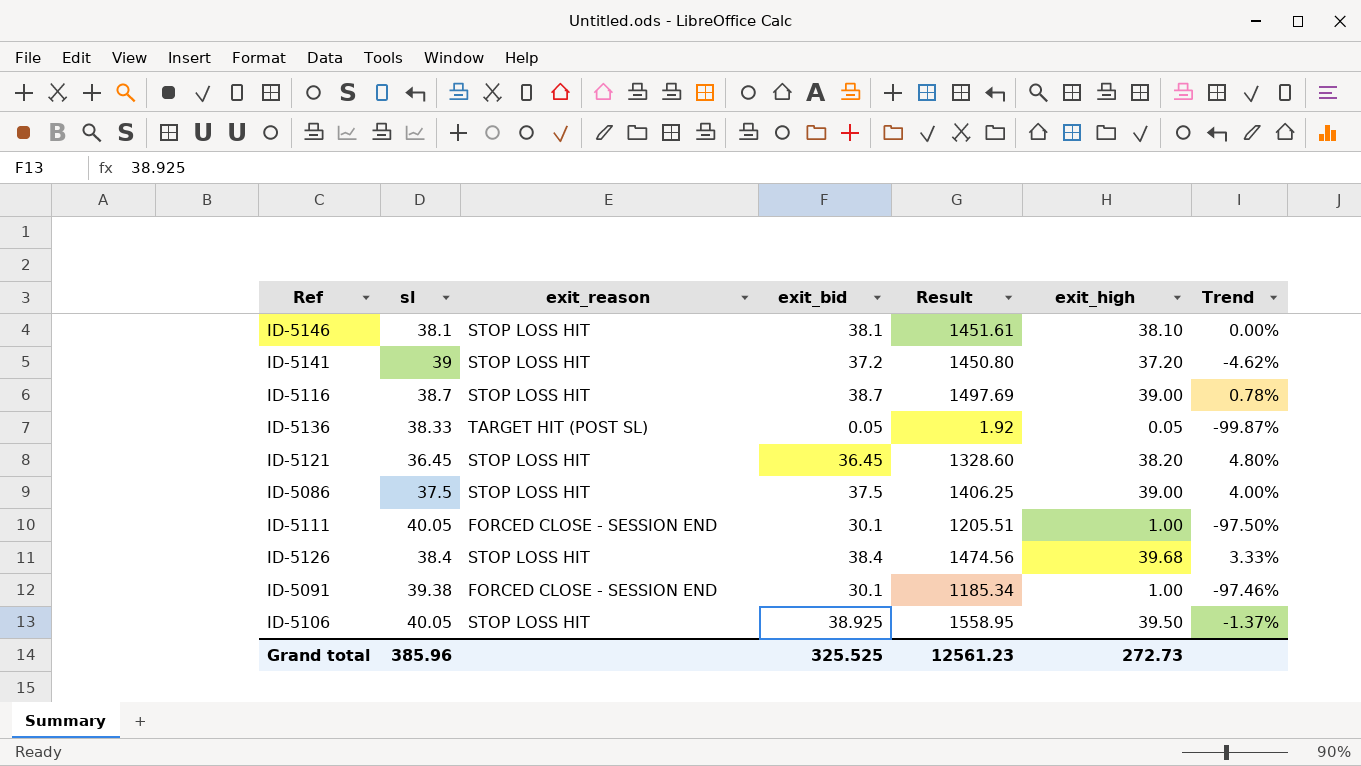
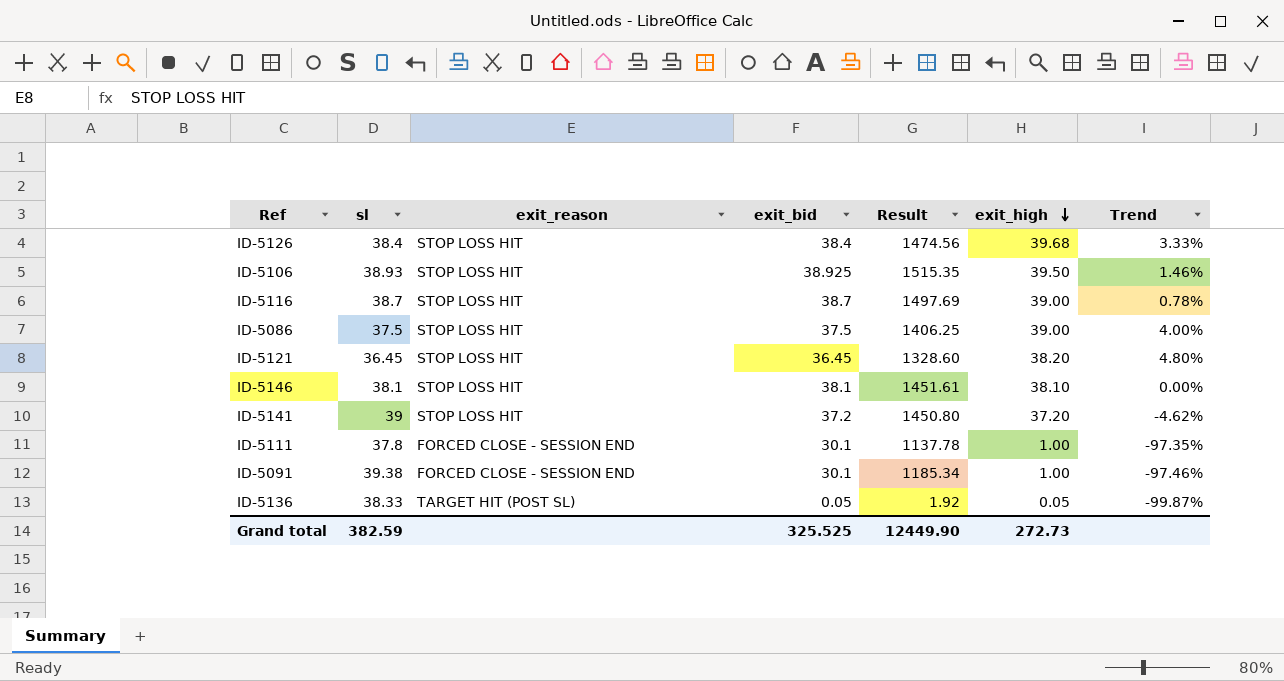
row order: none -> exit_high descending
ID-5106 | sl: 40.05 -> 38.93
ID-5106 | Result: 1558.95 -> 1515.35
ID-5106 | Trend: -1.37% -> 1.46%
ID-5111 | sl: 40.05 -> 37.8
ID-5111 | Result: 1205.51 -> 1137.78
ID-5111 | Trend: -97.50% -> -97.35%
Grand total | sl: 385.96 -> 382.59
Grand total | Result: 12561.23 -> 12449.90

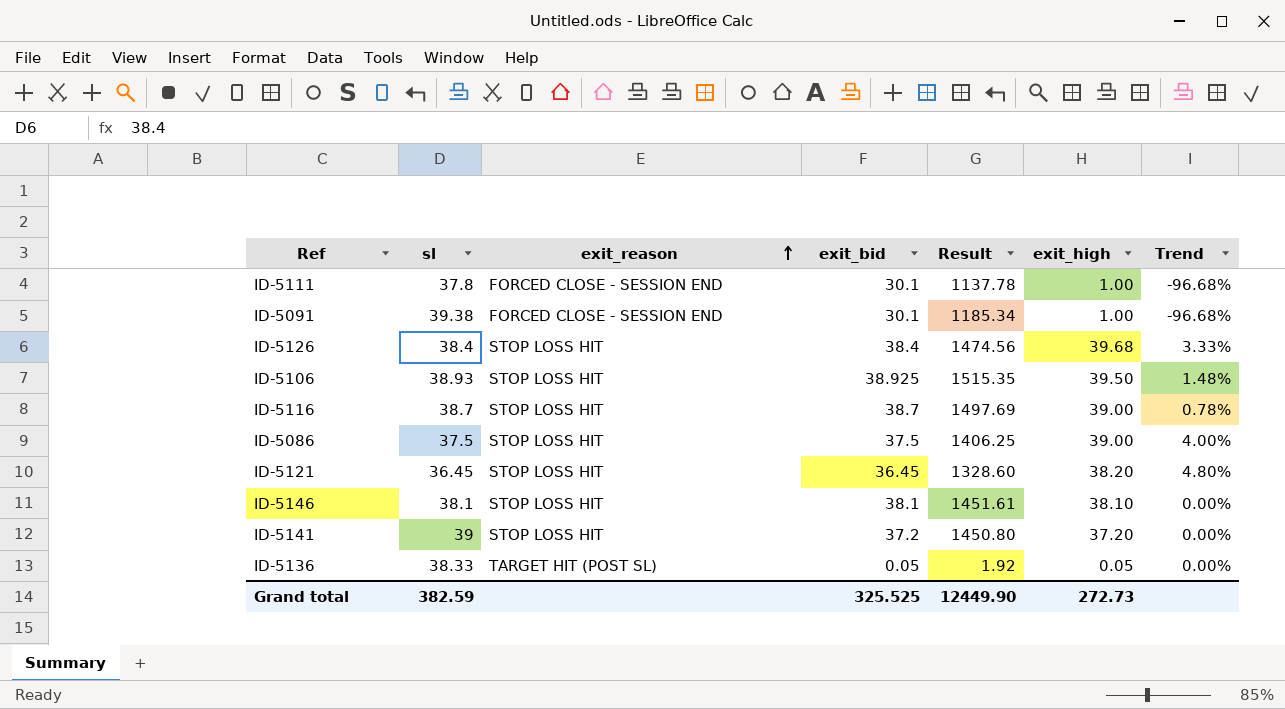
row order: exit_high descending -> exit_reason ascending
column Trend | formula: ([exit_high] - [sl]) / [sl] -> ([exit_high] - [exit_bid]) / [exit_bid]

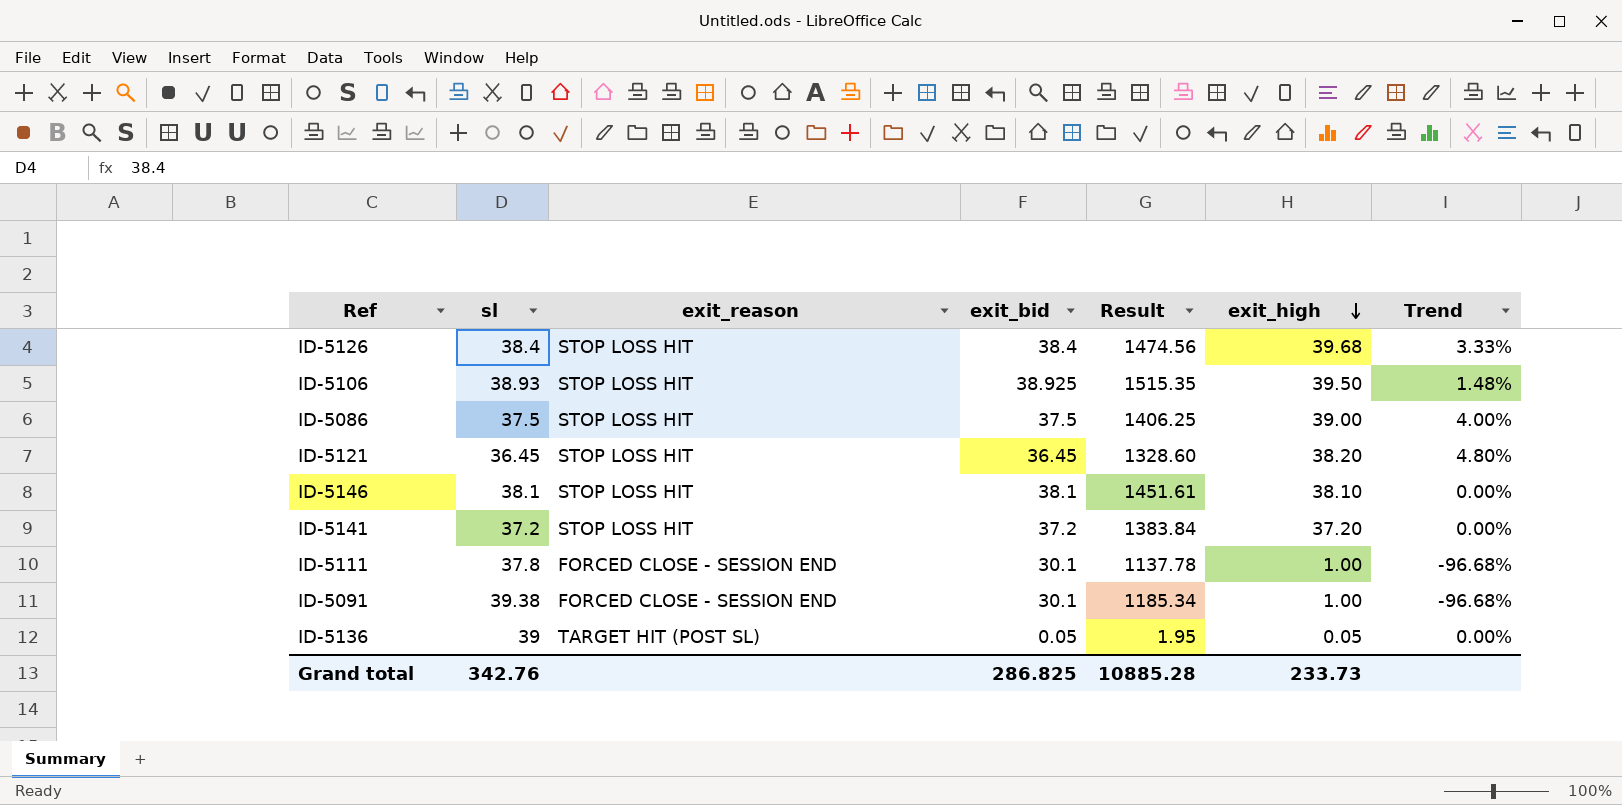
row order: exit_reason ascending -> exit_high descending
row ID-5116: 38.7 | STOP LOSS HIT | 38.7 | 1497.69 | 39.00 | 0.78% -> none
ID-5141 | sl: 39 -> 37.2
ID-5141 | Result: 1450.80 -> 1383.84
ID-5136 | sl: 38.33 -> 39
ID-5136 | Result: 1.92 -> 1.95
Grand total | sl: 382.59 -> 342.76
Grand total | exit_bid: 325.525 -> 286.825
Grand total | Result: 12449.90 -> 10885.28
Grand total | exit_high: 272.73 -> 233.73

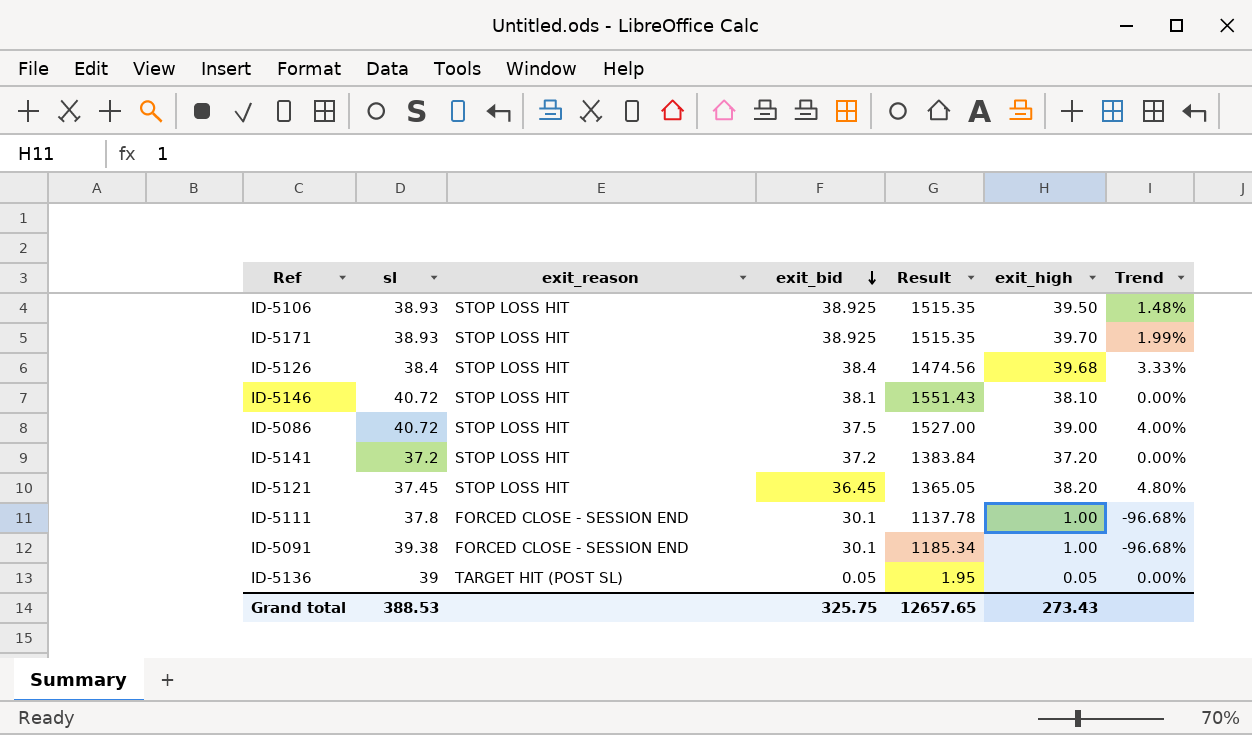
row order: exit_high descending -> exit_bid descending
row ID-5171: none -> 38.93 | STOP LOSS HIT | 38.925 | 1515.35 | 39.70 | 1.99%
ID-5146 | sl: 38.1 -> 40.72
ID-5146 | Result: 1451.61 -> 1551.43
ID-5086 | sl: 37.5 -> 40.72
ID-5086 | Result: 1406.25 -> 1527.00
ID-5121 | sl: 36.45 -> 37.45
ID-5121 | Result: 1328.60 -> 1365.05
Grand total | sl: 342.76 -> 388.53
Grand total | exit_bid: 286.825 -> 325.75
Grand total | Result: 10885.28 -> 12657.65
Grand total | exit_high: 233.73 -> 273.43

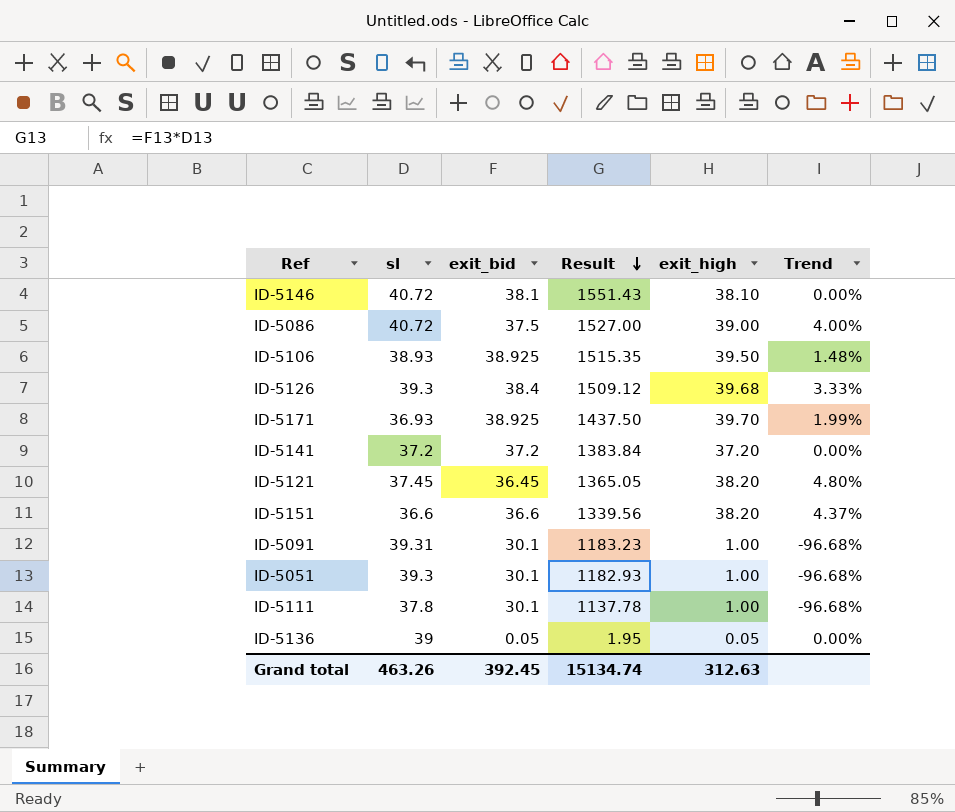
row order: exit_bid descending -> Result descending
column exit_reason | position: 3 -> none
ID-5126 | sl: 38.4 -> 39.3
ID-5126 | Result: 1474.56 -> 1509.12
ID-5171 | sl: 38.93 -> 36.93
ID-5171 | Result: 1515.35 -> 1437.50
row ID-5151: none -> 36.6 | 36.6 | 1339.56 | 38.20 | 4.37%
ID-5091 | sl: 39.38 -> 39.31
ID-5091 | Result: 1185.34 -> 1183.23
row ID-5051: none -> 39.3 | 30.1 | 1182.93 | 1.00 | -96.68%
Grand total | sl: 388.53 -> 463.26
Grand total | exit_bid: 325.75 -> 392.45
Grand total | Result: 12657.65 -> 15134.74
Grand total | exit_high: 273.43 -> 312.63

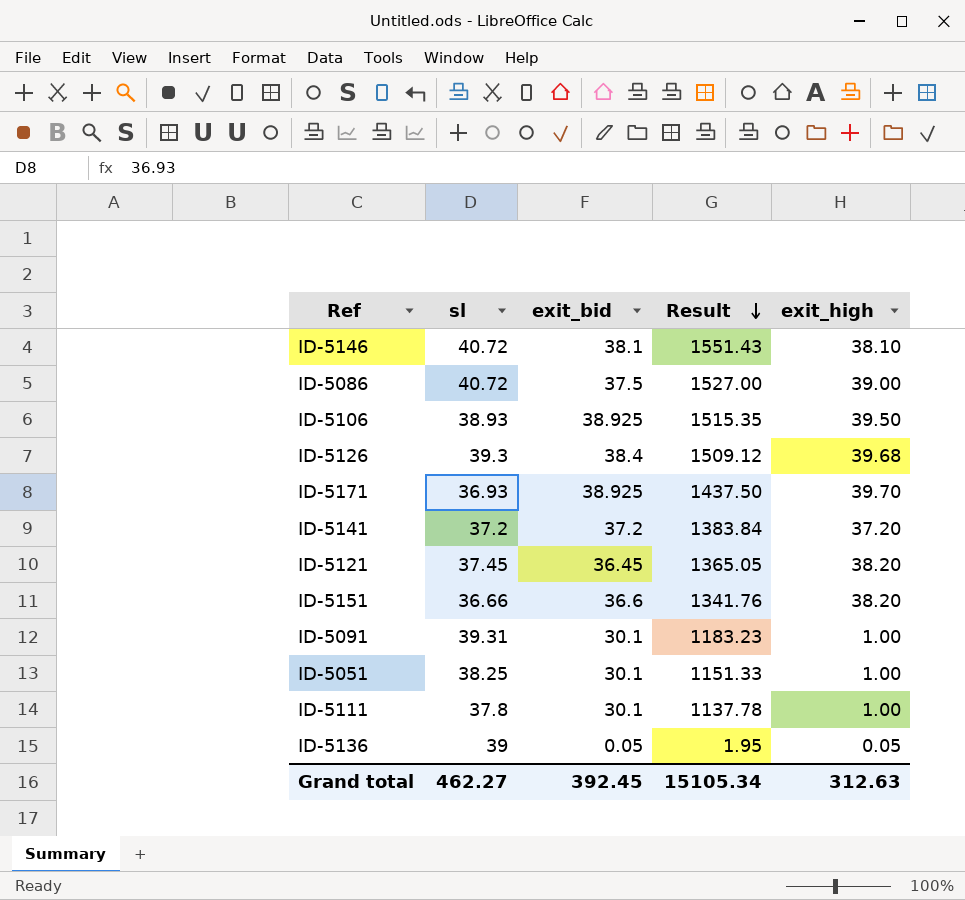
column Trend | formula: ([exit_high] - [exit_bid]) / [exit_bid] -> none
ID-5151 | sl: 36.6 -> 36.66
ID-5151 | Result: 1339.56 -> 1341.76
ID-5051 | sl: 39.3 -> 38.25
ID-5051 | Result: 1182.93 -> 1151.33
Grand total | sl: 463.26 -> 462.27
Grand total | Result: 15134.74 -> 15105.34

